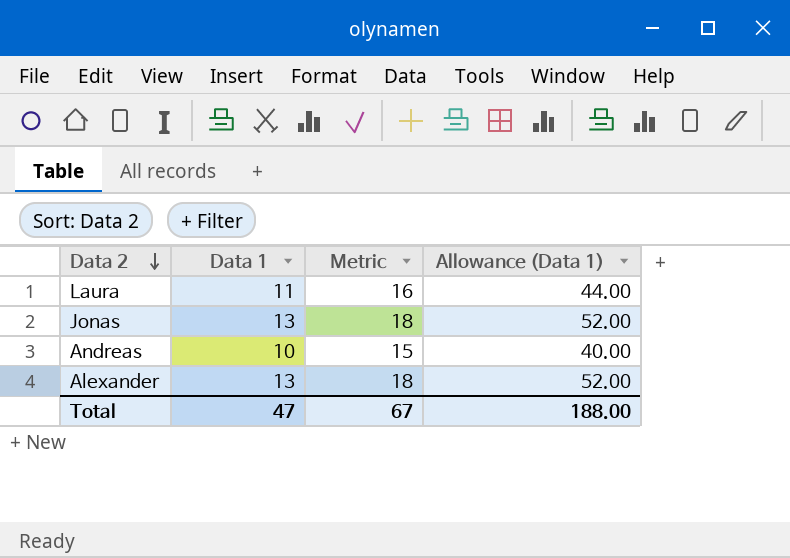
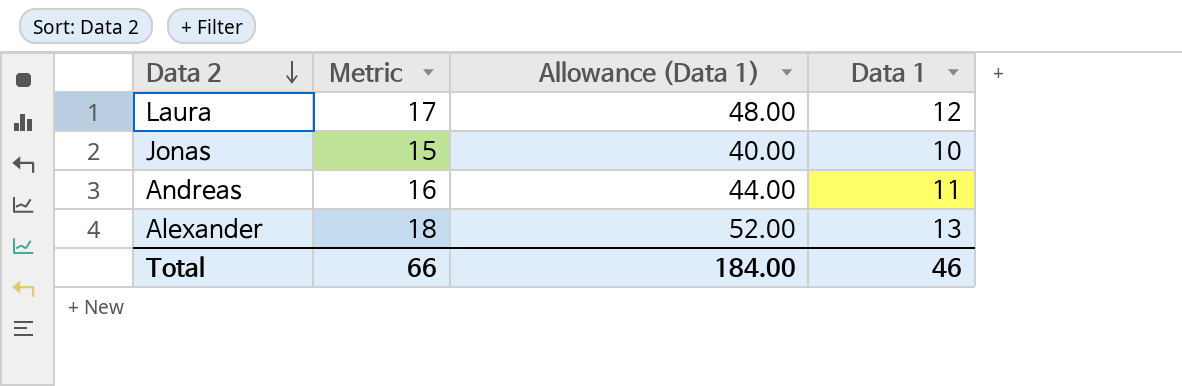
column Data 1 | position: 2 -> 4
Laura | Metric: 16 -> 17
Laura | Allowance (Data 1): 44.00 -> 48.00
Laura | Data 1: 11 -> 12
Jonas | Metric: 18 -> 15
Jonas | Allowance (Data 1): 52.00 -> 40.00
Jonas | Data 1: 13 -> 10
Andreas | Metric: 15 -> 16
Andreas | Allowance (Data 1): 40.00 -> 44.00
Andreas | Data 1: 10 -> 11
Total | Metric: 67 -> 66
Total | Allowance (Data 1): 188.00 -> 184.00
Total | Data 1: 47 -> 46

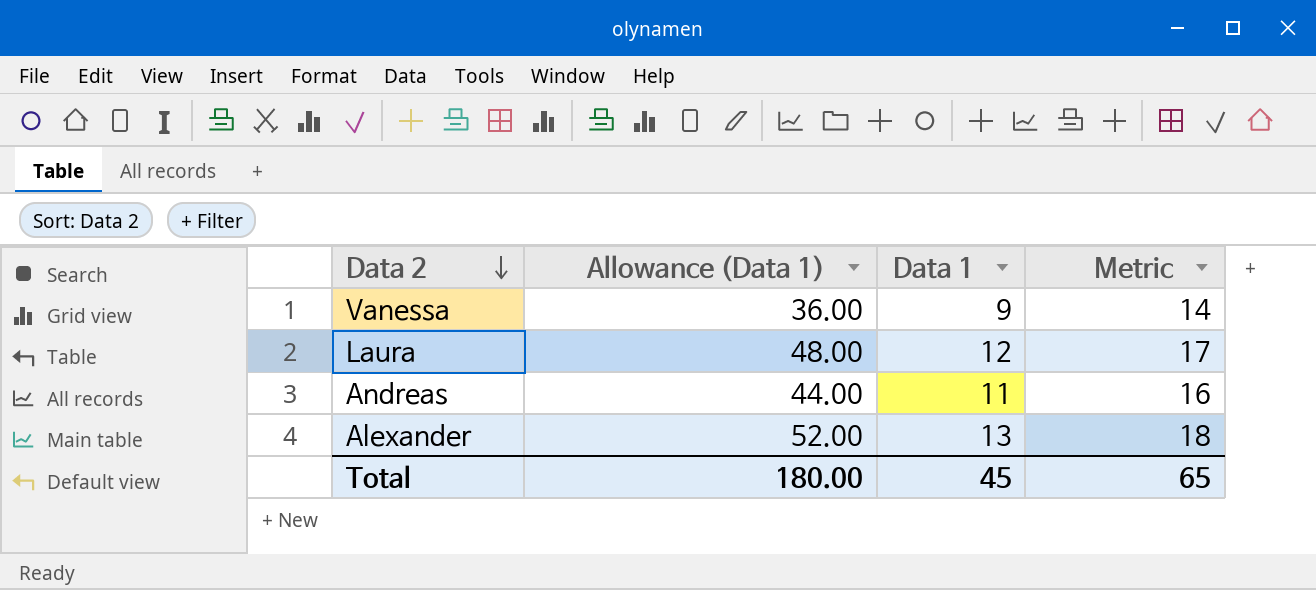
column Metric | position: 2 -> 4
row Jonas: 15 | 40.00 | 10 -> none
row Vanessa: none -> 36.00 | 9 | 14
Total | Allowance (Data 1): 184.00 -> 180.00
Total | Data 1: 46 -> 45
Total | Metric: 66 -> 65

